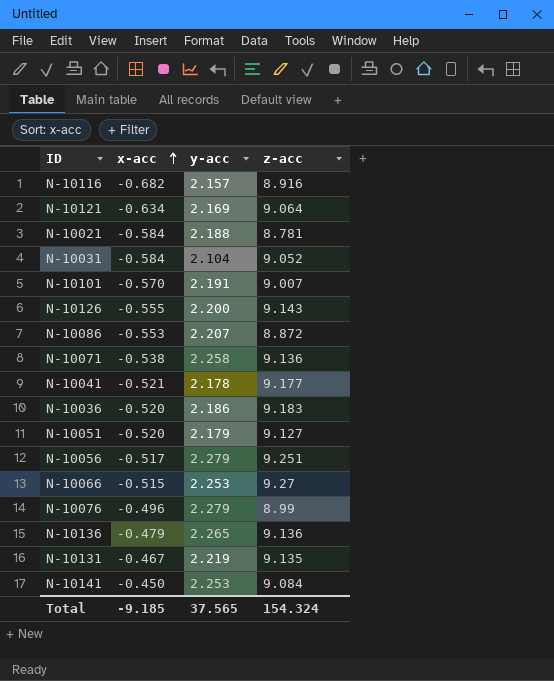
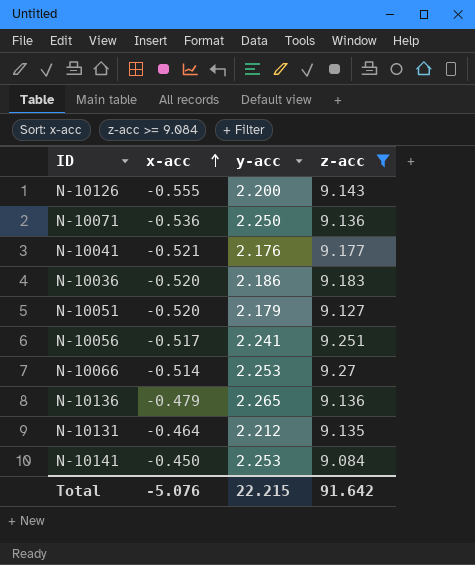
filter: none -> z-acc >= 9.084
N-10071 | x-acc: -0.538 -> -0.536
N-10071 | y-acc: 2.258 -> 2.250
N-10041 | y-acc: 2.178 -> 2.176
N-10056 | y-acc: 2.279 -> 2.241
N-10066 | x-acc: -0.515 -> -0.514
N-10131 | x-acc: -0.467 -> -0.464
N-10131 | y-acc: 2.219 -> 2.212
Total | x-acc: -9.185 -> -5.076
Total | y-acc: 37.565 -> 22.215
Total | z-acc: 154.324 -> 91.642

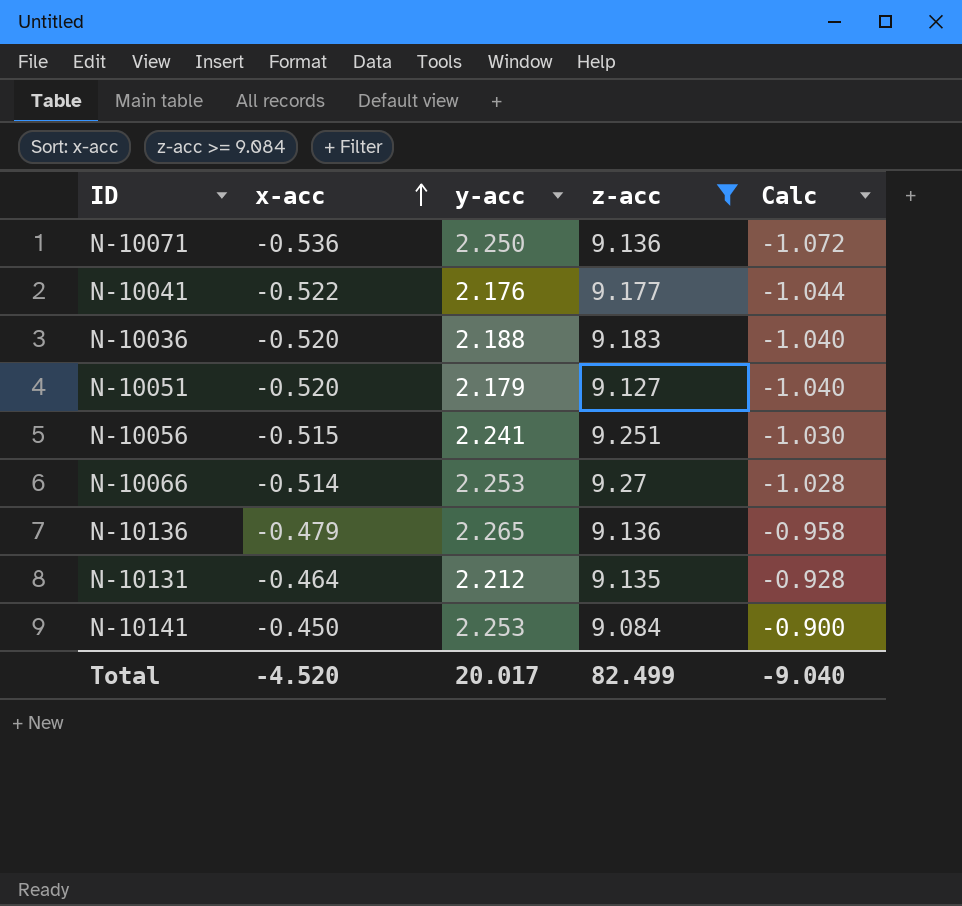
column Calc | formula: none -> [x-acc] * 2
row N-10126: -0.555 | 2.200 | 9.143 -> none
N-10041 | x-acc: -0.521 -> -0.522
N-10036 | y-acc: 2.186 -> 2.188
N-10056 | x-acc: -0.517 -> -0.515
Total | x-acc: -5.076 -> -4.520
Total | y-acc: 22.215 -> 20.017
Total | z-acc: 91.642 -> 82.499

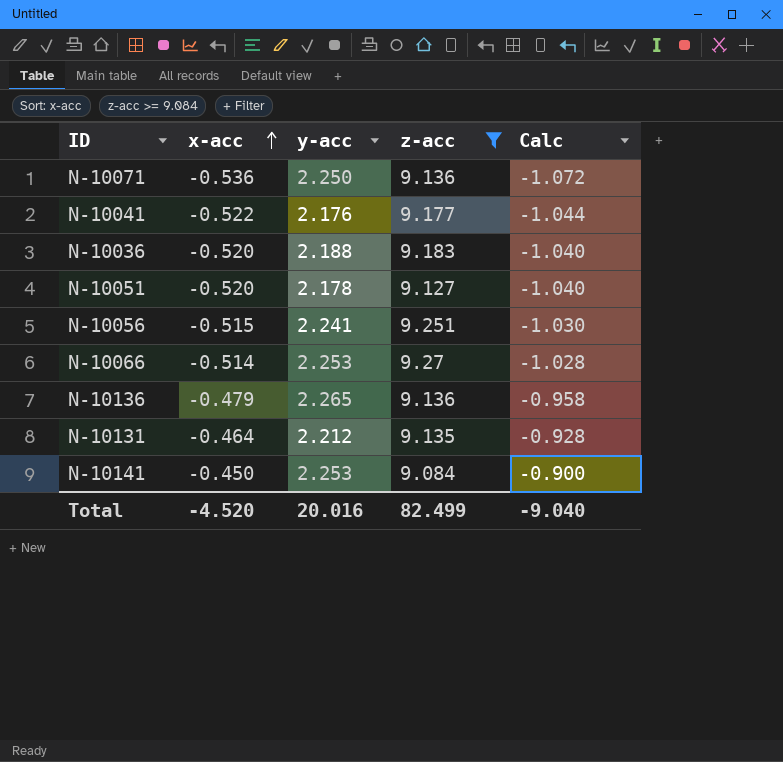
N-10051 | y-acc: 2.179 -> 2.178
Total | y-acc: 20.017 -> 20.016

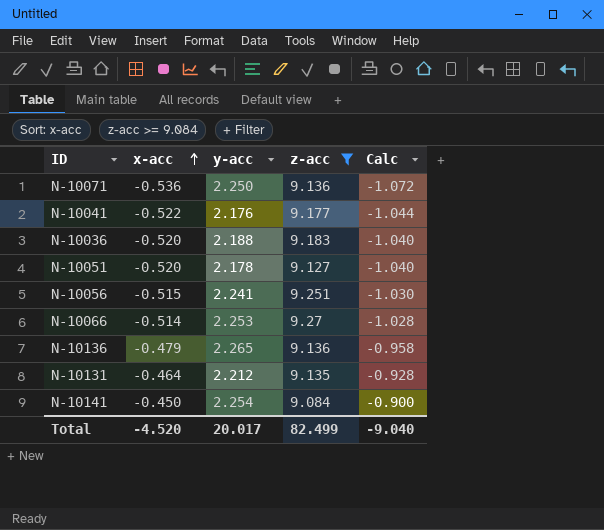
N-10141 | y-acc: 2.253 -> 2.254
Total | y-acc: 20.016 -> 20.017

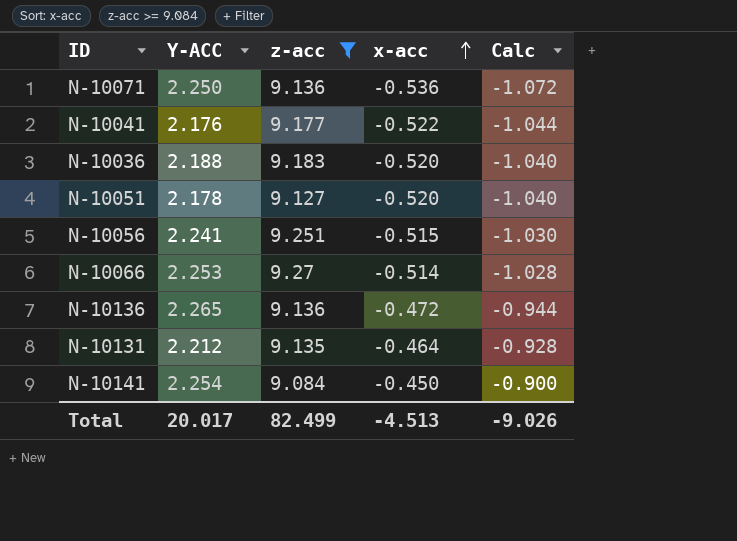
column name: y-acc -> Y-ACC
column x-acc | position: 2 -> 4
N-10136 | x-acc: -0.479 -> -0.472
N-10136 | Calc: -0.958 -> -0.944
Total | x-acc: -4.520 -> -4.513
Total | Calc: -9.040 -> -9.026

